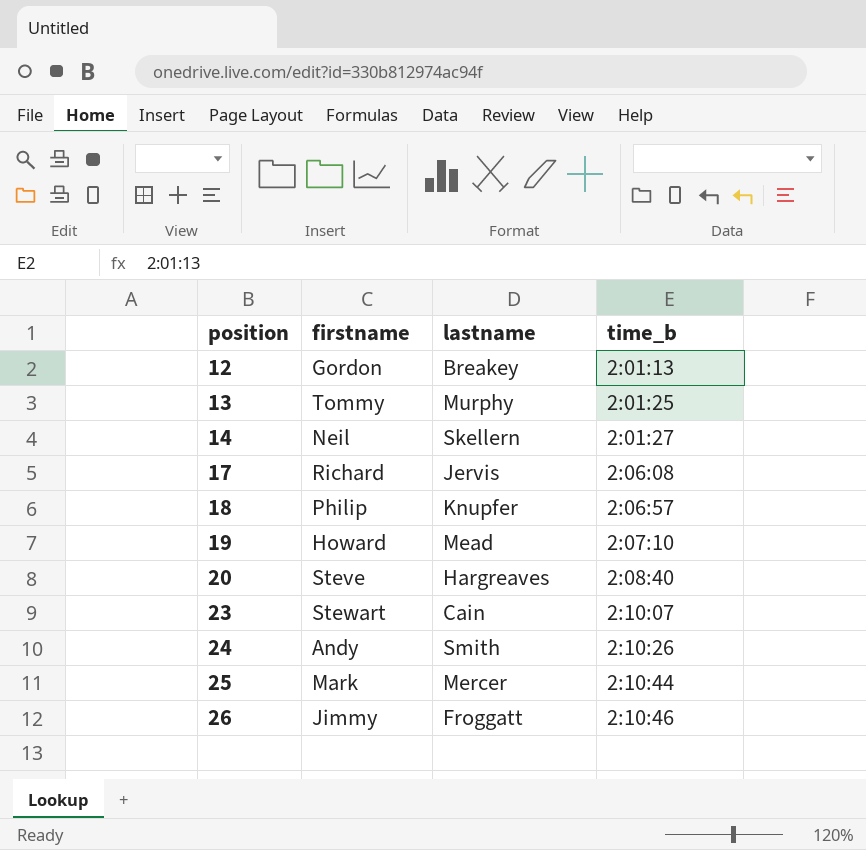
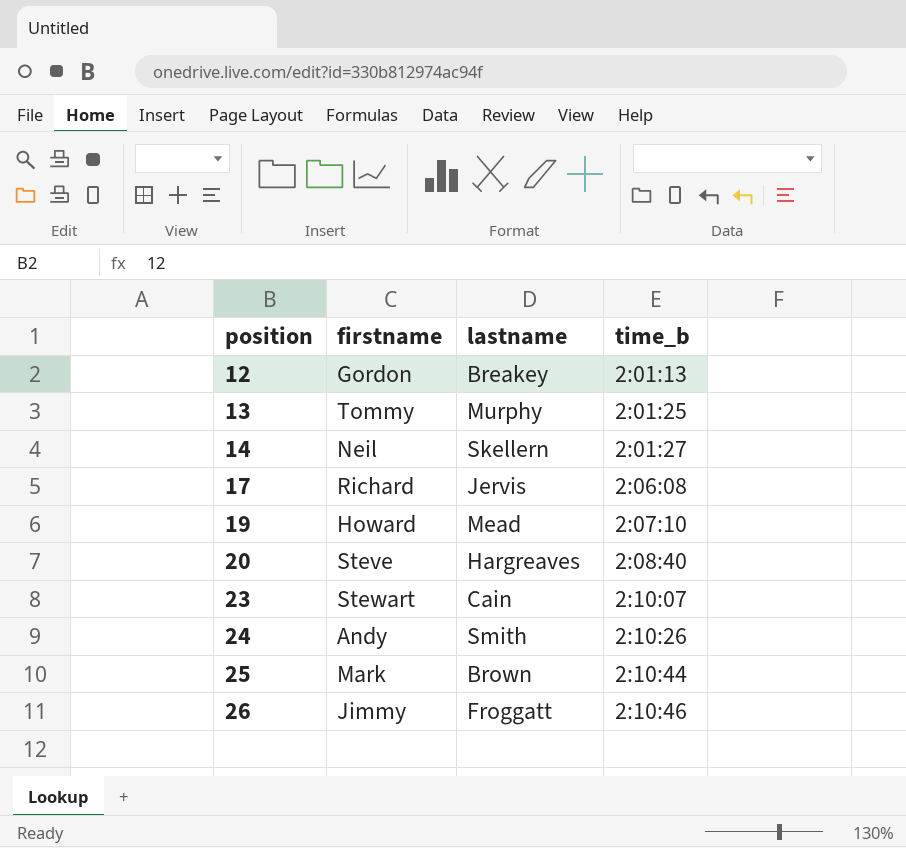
row 18: Philip | Knupfer | 2:06:57 -> none
25 | lastname: Mercer -> Brown

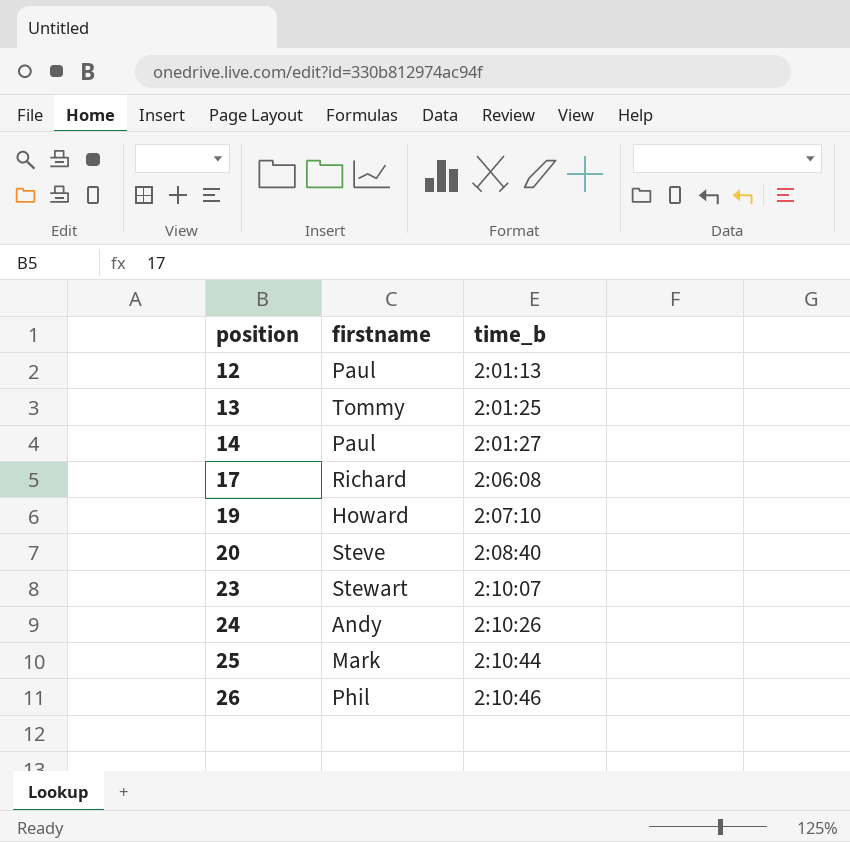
column lastname | position: 3 -> none
12 | firstname: Gordon -> Paul
14 | firstname: Neil -> Paul
26 | firstname: Jimmy -> Phil

